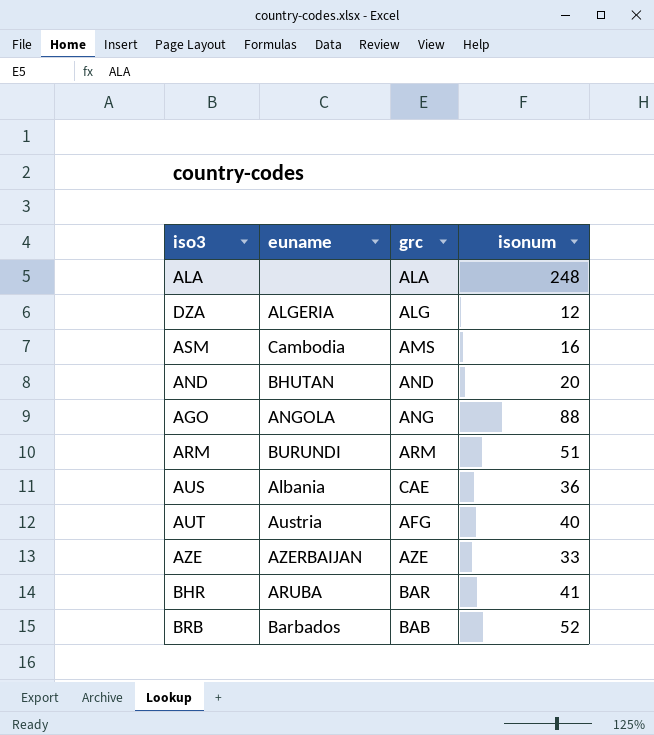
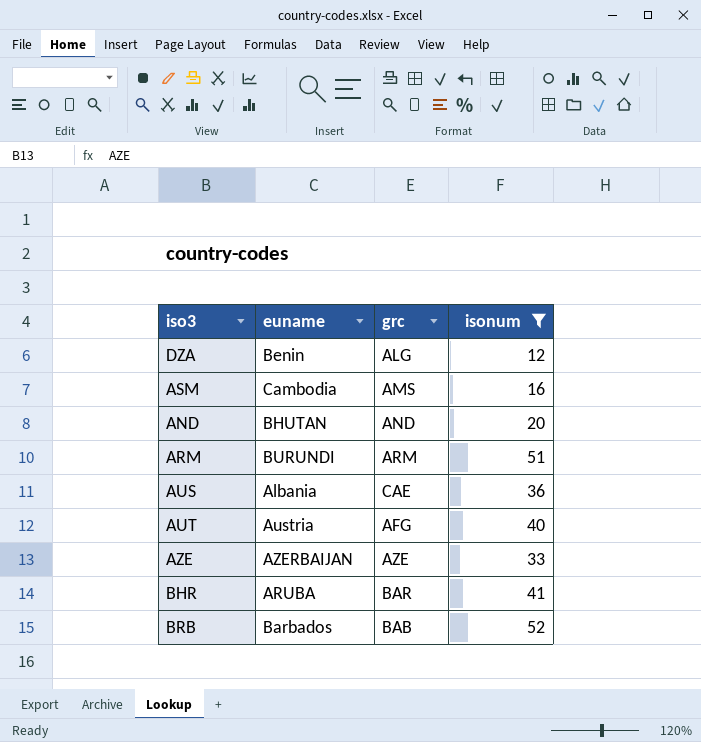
filter: none -> isonum <= 52
DZA | euname: ALGERIA -> Benin

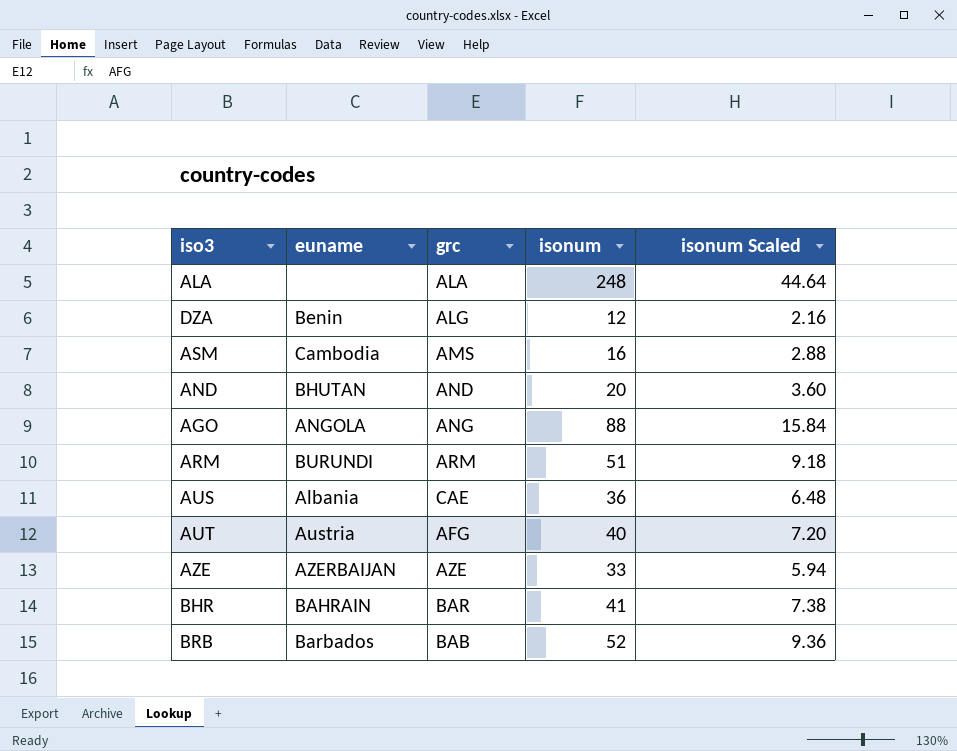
filter: isonum <= 52 -> none
column isonum Scaled | formula: none -> [isonum] * 0.18
BHR | euname: ARUBA -> BAHRAIN

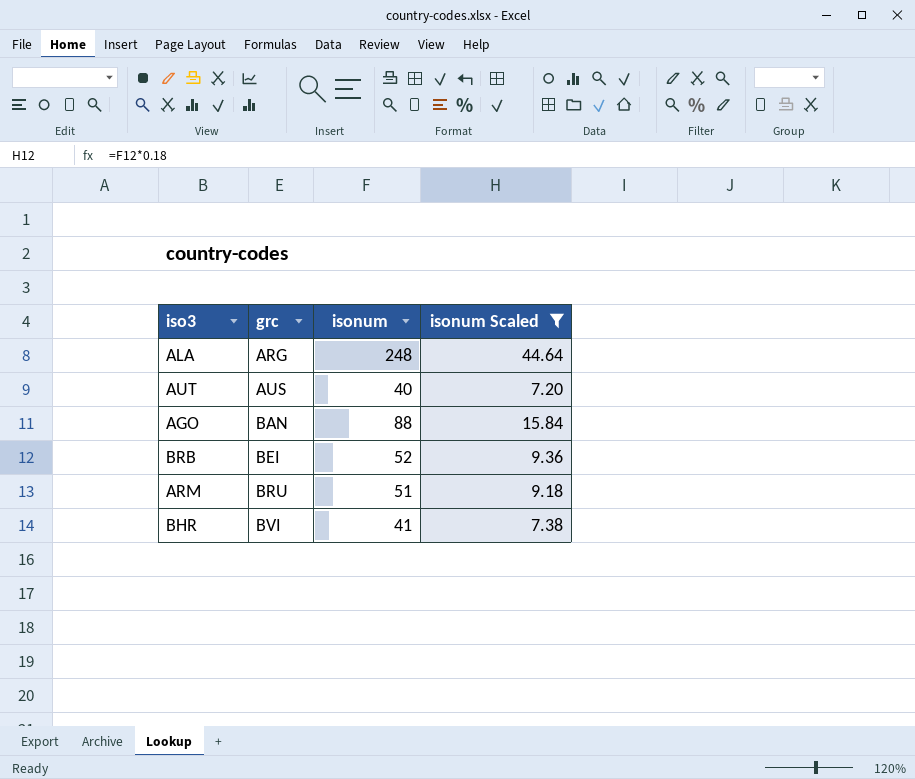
filter: none -> isonum Scaled >= 7.20
row order: none -> grc ascending
column euname | position: 2 -> none
ALA | grc: ALA -> ARG
AUT | grc: AFG -> AUS
AGO | grc: ANG -> BAN
BRB | grc: BAB -> BEI
ARM | grc: ARM -> BRU
BHR | grc: BAR -> BVI

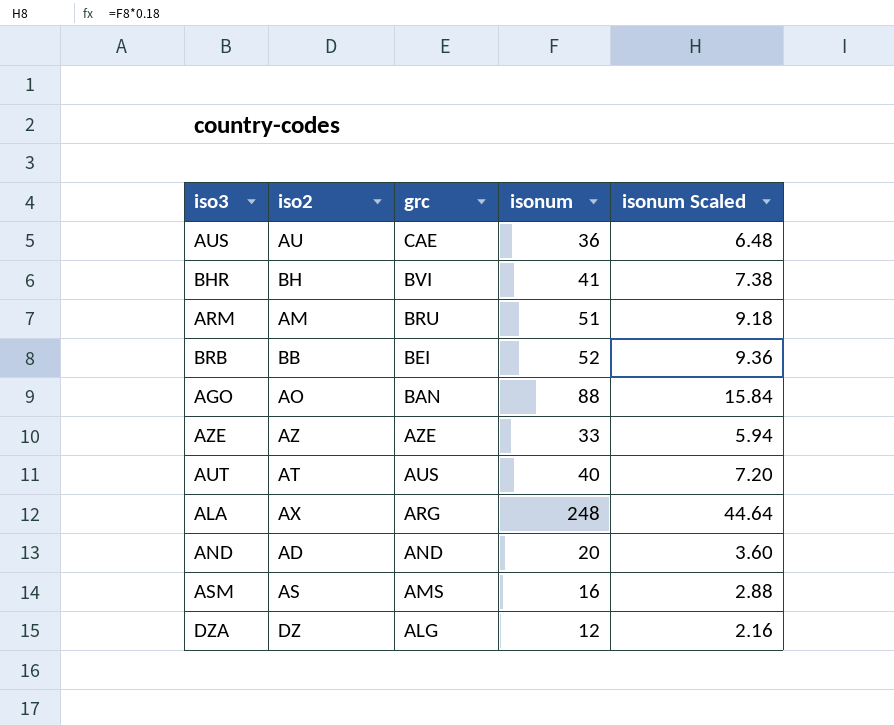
filter: isonum Scaled >= 7.20 -> none
row order: grc ascending -> grc descending
column iso2 | position: none -> 2

